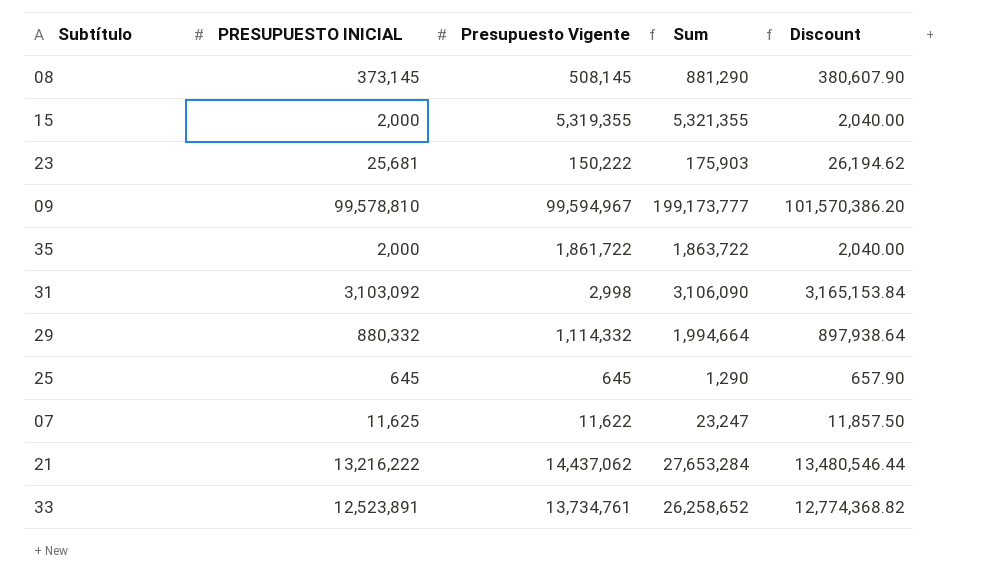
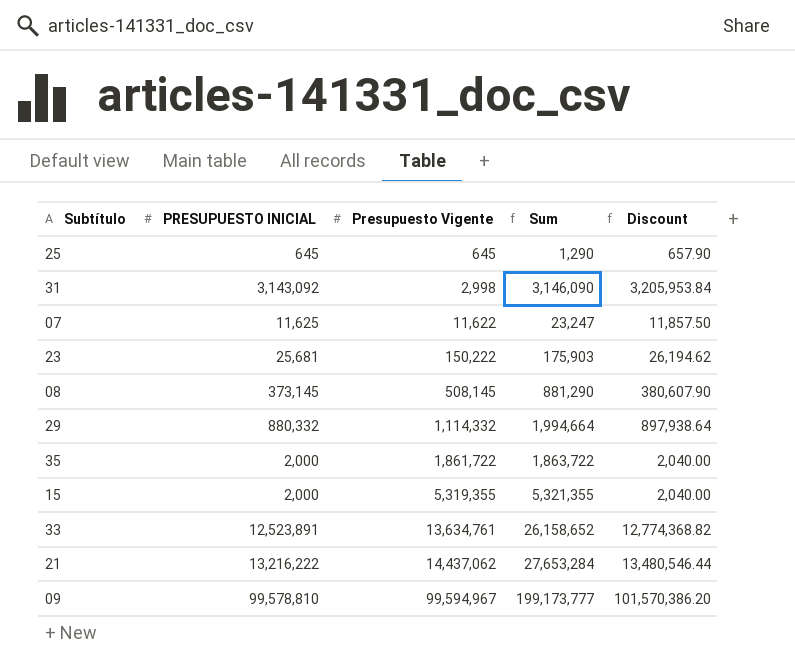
row order: none -> Presupuesto Vigente ascending
31 | PRESUPUESTO INICIAL: 3,103,092 -> 3,143,092
31 | Sum: 3,106,090 -> 3,146,090
31 | Discount: 3,165,153.84 -> 3,205,953.84
33 | Presupuesto Vigente: 13,734,761 -> 13,634,761
33 | Sum: 26,258,652 -> 26,158,652

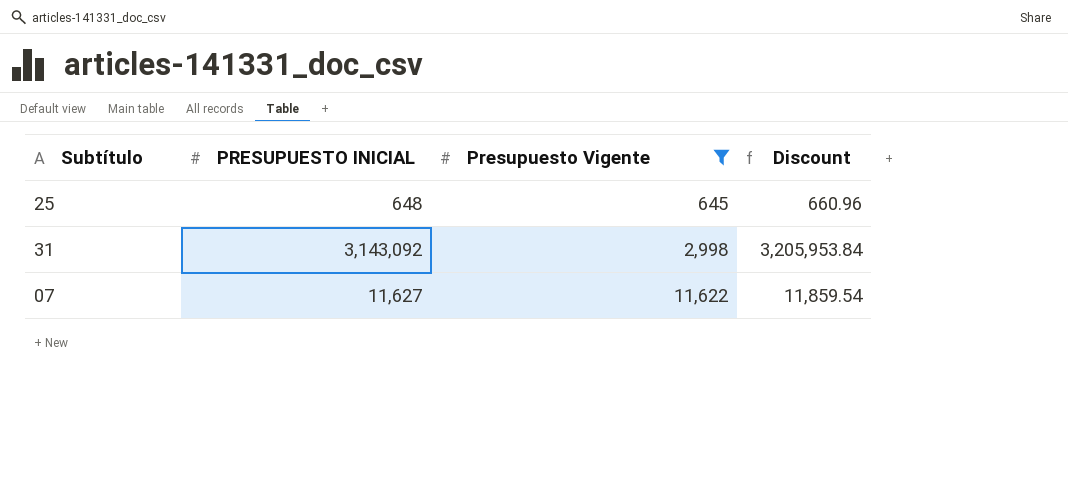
filter: none -> Presupuesto Vigente <= 11,622
column Sum | formula: [PRESUPUESTO INICIAL] + [Presupuesto Vigente] -> none
25 | PRESUPUESTO INICIAL: 645 -> 648
25 | Discount: 657.90 -> 660.96
07 | PRESUPUESTO INICIAL: 11,625 -> 11,627
07 | Discount: 11,857.50 -> 11,859.54

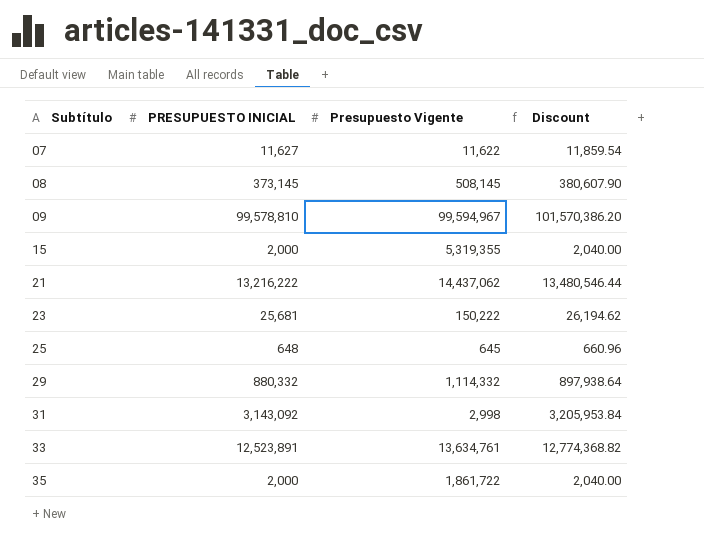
filter: Presupuesto Vigente <= 11,622 -> none
row order: Presupuesto Vigente ascending -> Subtítulo ascending

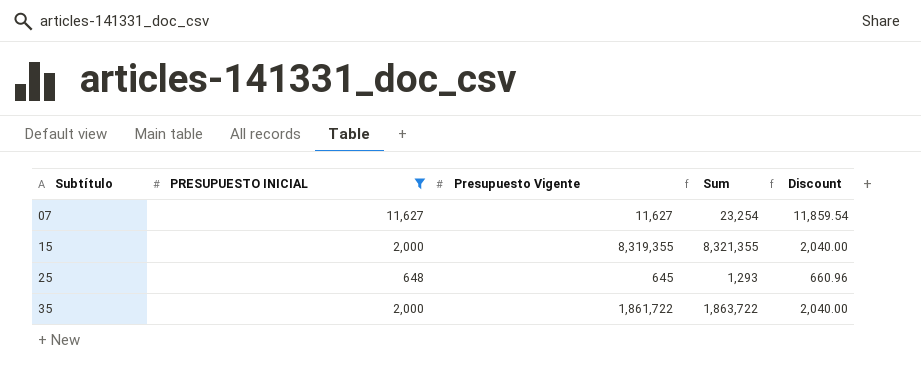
filter: none -> PRESUPUESTO INICIAL <= 11,627
column Sum | formula: none -> [PRESUPUESTO INICIAL] + [Presupuesto Vigente]
07 | Presupuesto Vigente: 11,622 -> 11,627
15 | Presupuesto Vigente: 5,319,355 -> 8,319,355

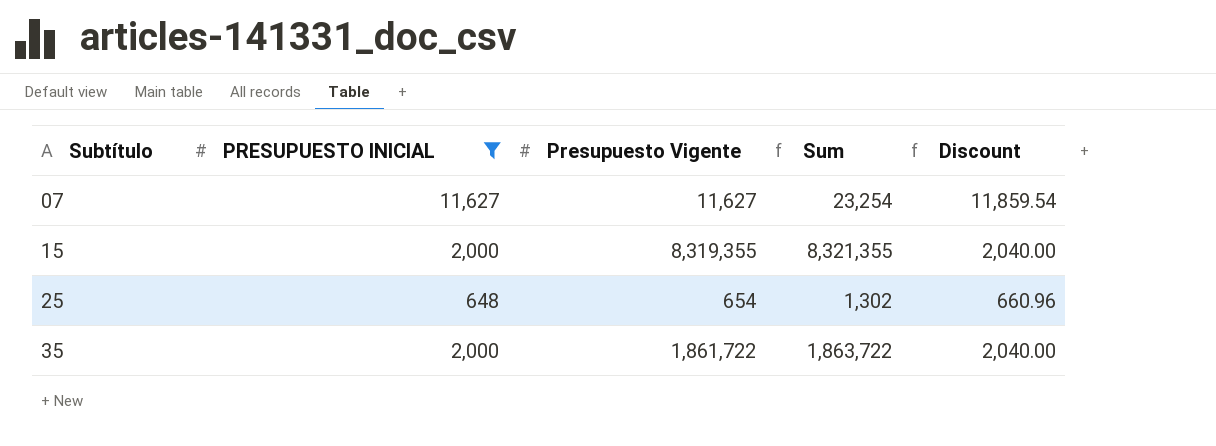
25 | Presupuesto Vigente: 645 -> 654
25 | Sum: 1,293 -> 1,302

